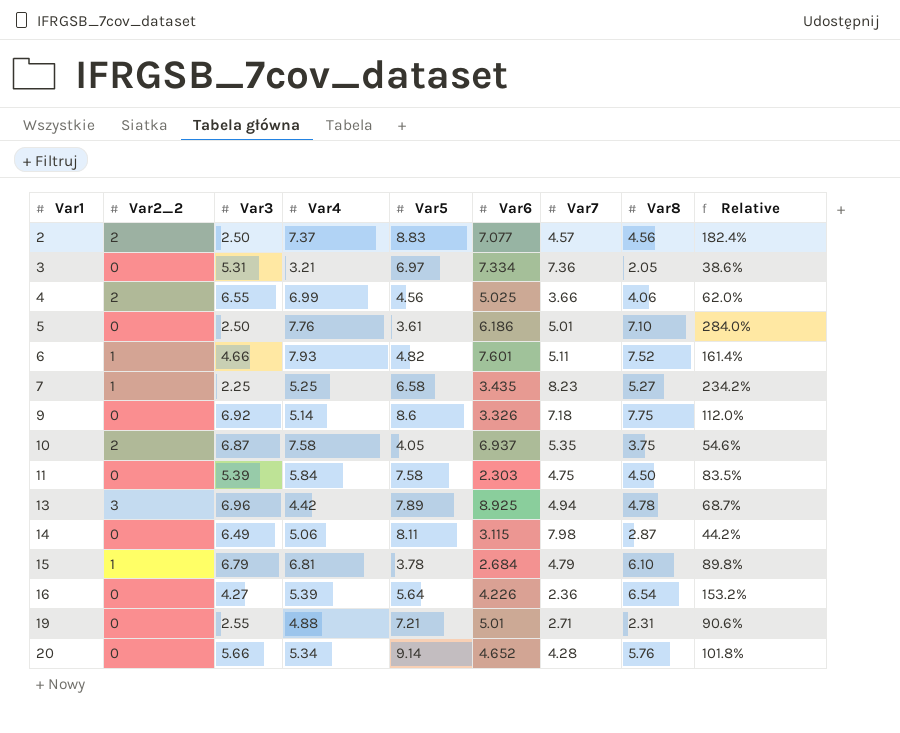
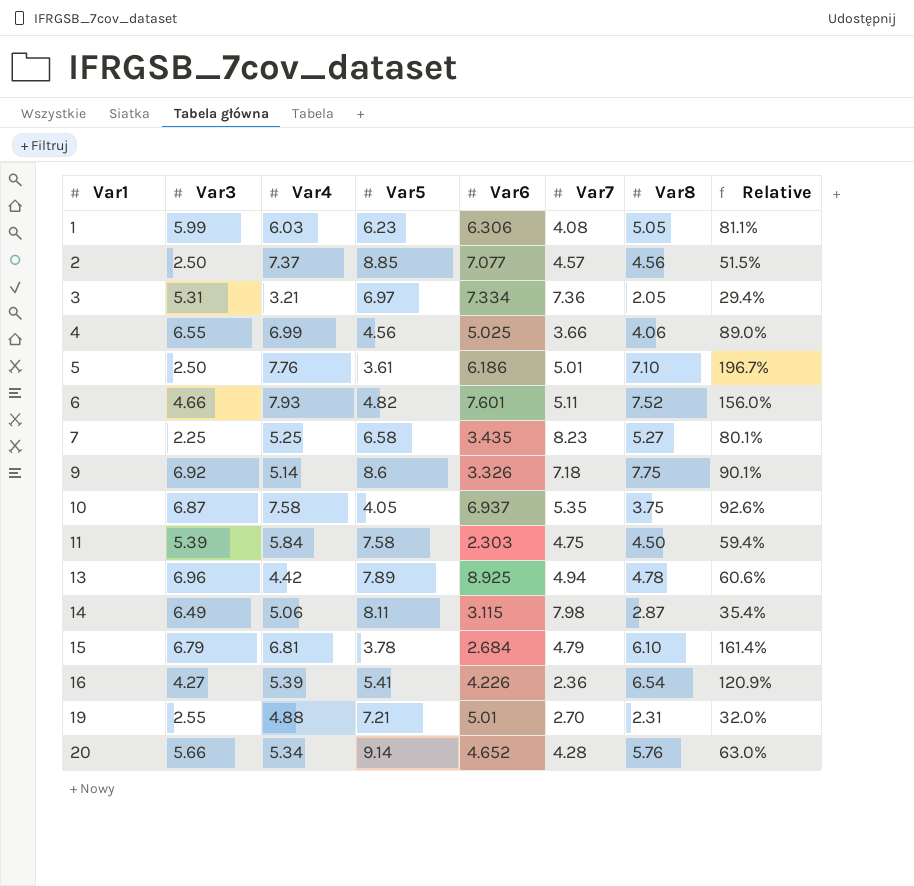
column Var2_2 | position: 2 -> none
column Relative | formula: [Var8] / [Var3] -> [Var8] / [Var5]
row 1: none -> 5.99 | 6.03 | 6.23 | 6.306 | 4.08 | 5.05 | 81.1%
2 | Var5: 8.83 -> 8.85
16 | Var5: 5.64 -> 5.41
19 | Var7: 2.71 -> 2.70

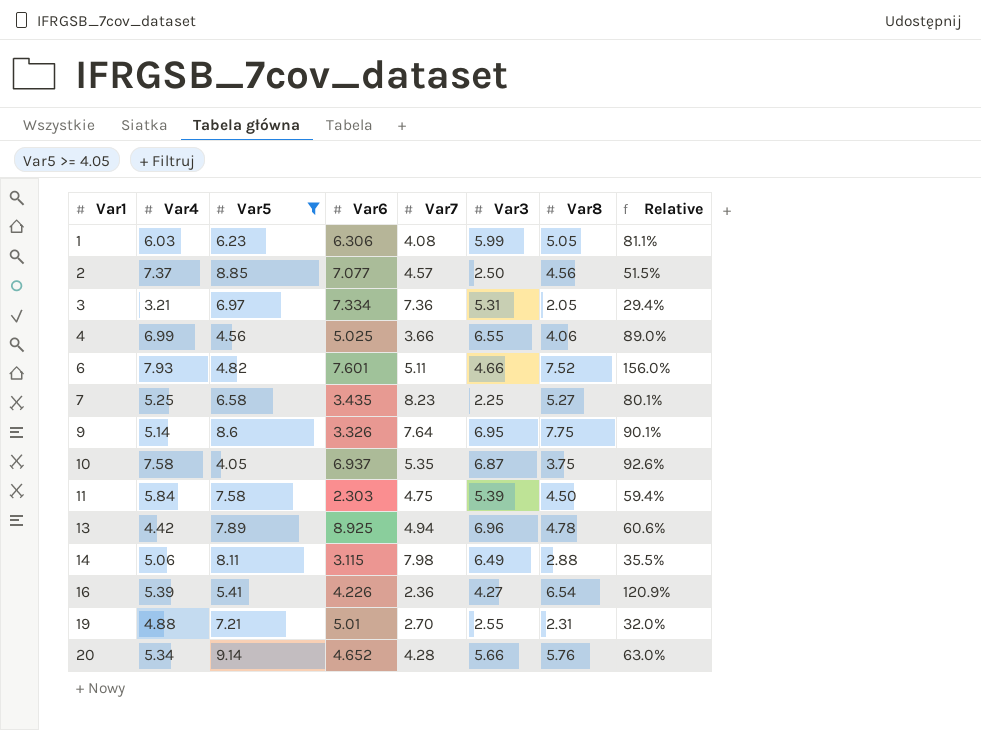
filter: none -> Var5 >= 4.05
column Var3 | position: 2 -> 6
9 | Var7: 7.18 -> 7.64
9 | Var3: 6.92 -> 6.95
14 | Var8: 2.87 -> 2.88
14 | Relative: 35.4% -> 35.5%

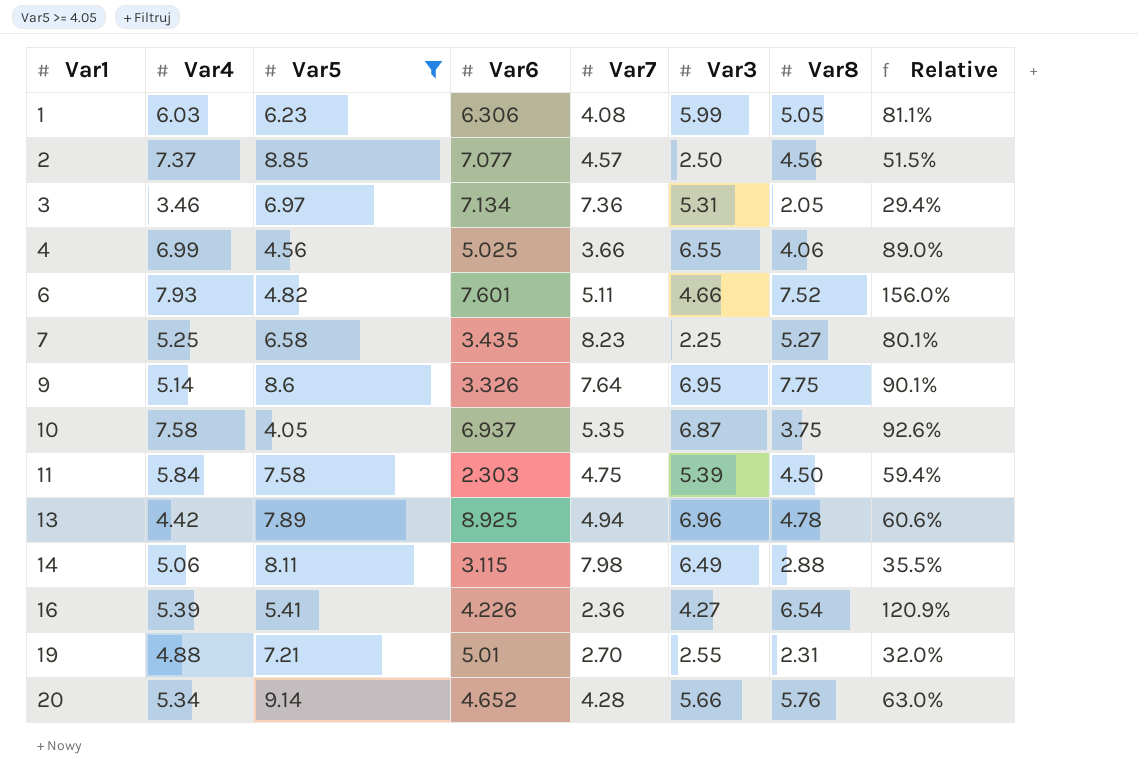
3 | Var4: 3.21 -> 3.46
3 | Var6: 7.334 -> 7.134

